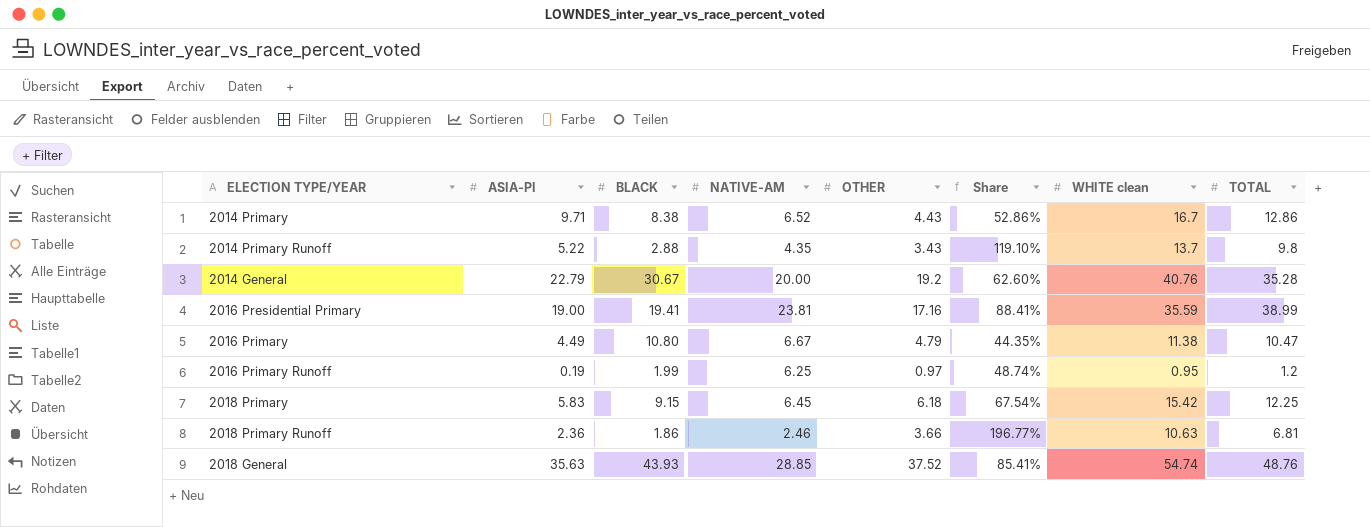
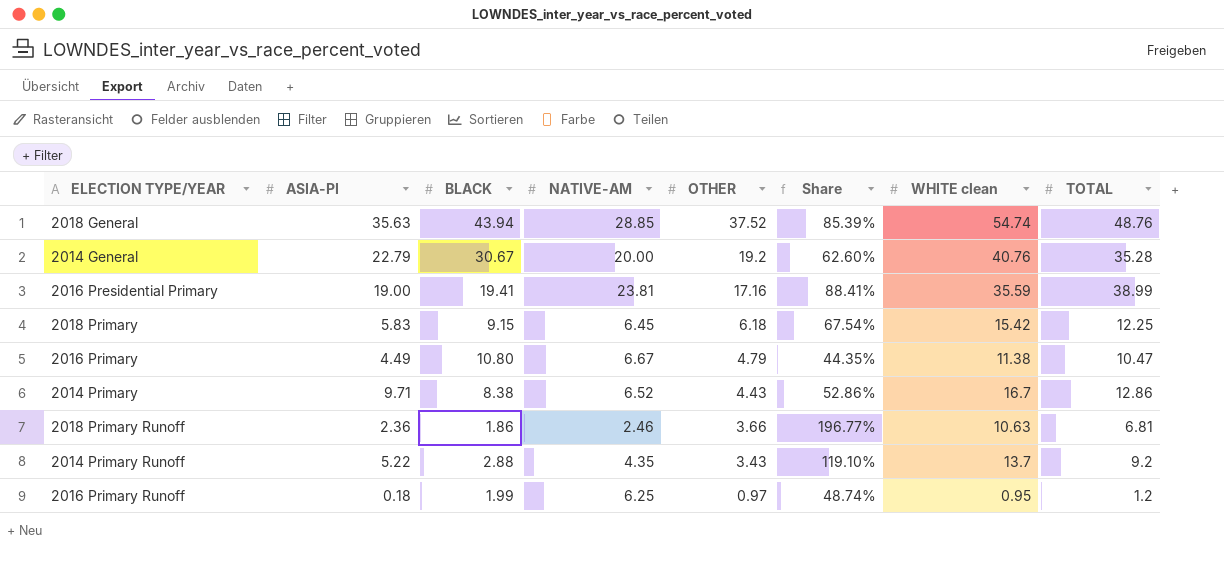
row order: none -> OTHER descending
2018 General | BLACK: 43.93 -> 43.94
2018 General | Share: 85.41% -> 85.39%
2014 Primary Runoff | TOTAL: 9.8 -> 9.2
2016 Primary Runoff | ASIA-PI: 0.19 -> 0.18

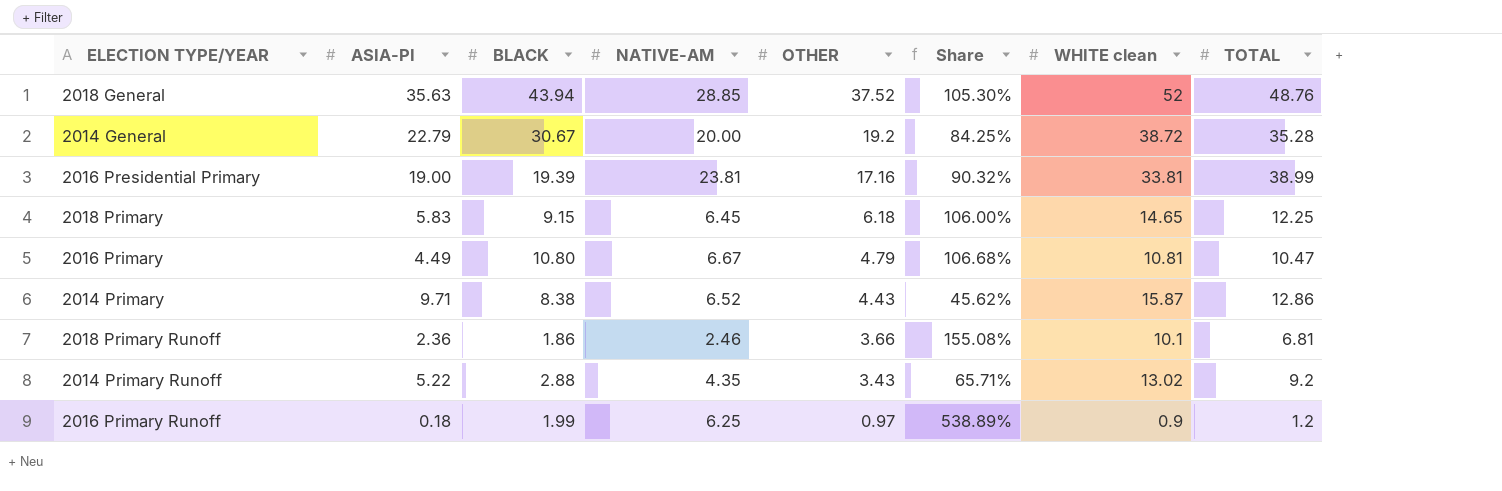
column Share | formula: [OTHER] / [BLACK] -> [OTHER] / [ASIA-PI]
2018 General | WHITE clean: 54.74 -> 52
2014 General | WHITE clean: 40.76 -> 38.72
2016 Presidential Primary | BLACK: 19.41 -> 19.39
2016 Presidential Primary | WHITE clean: 35.59 -> 33.81
2018 Primary | WHITE clean: 15.42 -> 14.65
2016 Primary | WHITE clean: 11.38 -> 10.81
2014 Primary | WHITE clean: 16.7 -> 15.87
2018 Primary Runoff | WHITE clean: 10.63 -> 10.1
2014 Primary Runoff | WHITE clean: 13.7 -> 13.02
2016 Primary Runoff | WHITE clean: 0.95 -> 0.9

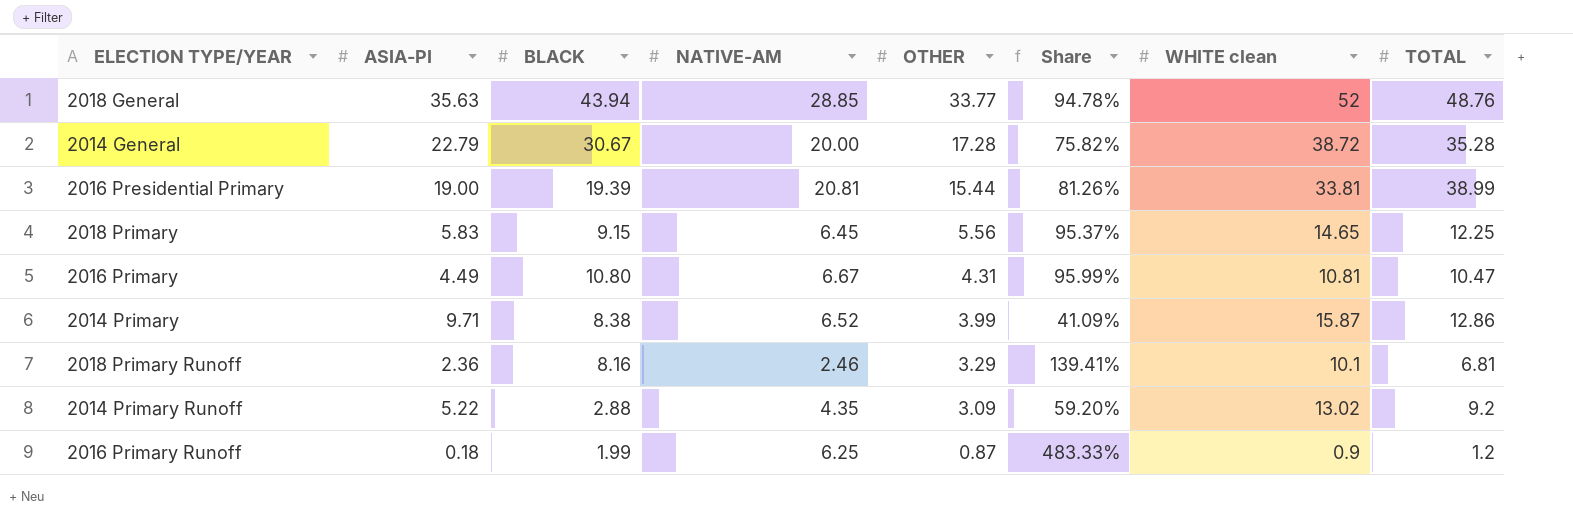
2018 General | OTHER: 37.52 -> 33.77
2018 General | Share: 105.30% -> 94.78%
2014 General | OTHER: 19.2 -> 17.28
2014 General | Share: 84.25% -> 75.82%
2016 Presidential Primary | NATIVE-AM: 23.81 -> 20.81
2016 Presidential Primary | OTHER: 17.16 -> 15.44
2016 Presidential Primary | Share: 90.32% -> 81.26%
2018 Primary | OTHER: 6.18 -> 5.56
2018 Primary | Share: 106.00% -> 95.37%
2016 Primary | OTHER: 4.79 -> 4.31
2016 Primary | Share: 106.68% -> 95.99%
2014 Primary | OTHER: 4.43 -> 3.99
2014 Primary | Share: 45.62% -> 41.09%
2018 Primary Runoff | BLACK: 1.86 -> 8.16
2018 Primary Runoff | OTHER: 3.66 -> 3.29
2018 Primary Runoff | Share: 155.08% -> 139.41%
2014 Primary Runoff | OTHER: 3.43 -> 3.09
2014 Primary Runoff | Share: 65.71% -> 59.20%
2016 Primary Runoff | OTHER: 0.97 -> 0.87
2016 Primary Runoff | Share: 538.89% -> 483.33%

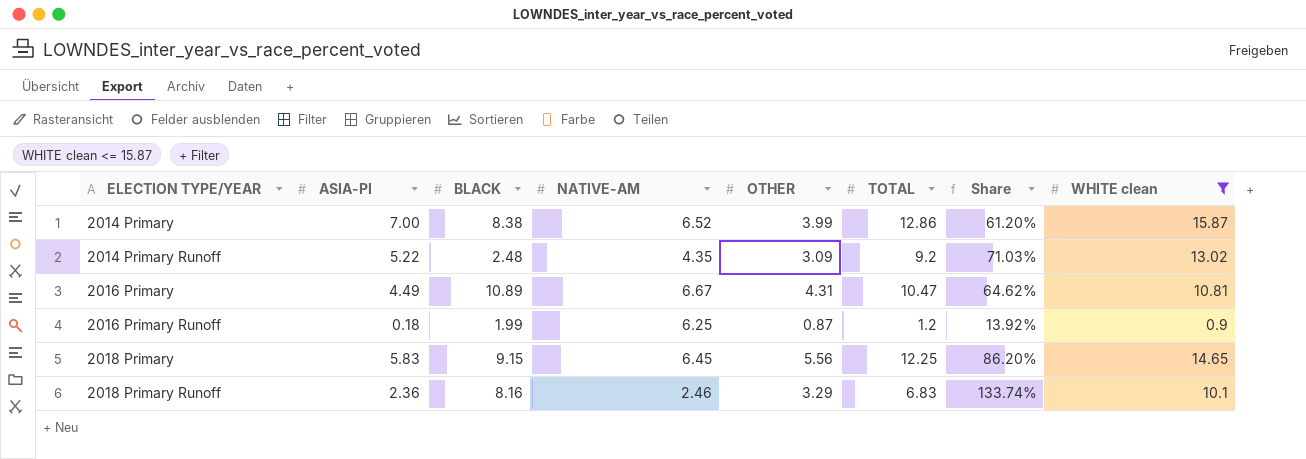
filter: none -> WHITE clean <= 15.87
row order: OTHER descending -> ELECTION TYPE/YEAR ascending
column TOTAL | position: 8 -> 6
column Share | formula: [OTHER] / [ASIA-PI] -> [OTHER] / [NATIVE-AM]
2014 Primary | ASIA-PI: 9.71 -> 7.00
2014 Primary Runoff | BLACK: 2.88 -> 2.48
2016 Primary | BLACK: 10.80 -> 10.89
2018 Primary Runoff | TOTAL: 6.81 -> 6.83

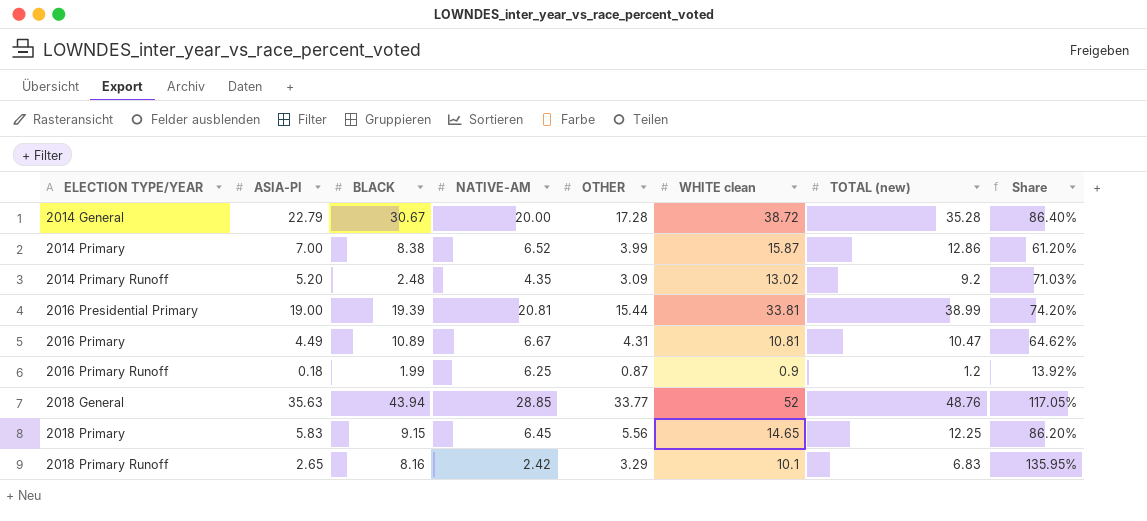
filter: WHITE clean <= 15.87 -> none
column WHITE clean | position: 8 -> 6
column name: TOTAL -> TOTAL (new)
2014 Primary Runoff | ASIA-PI: 5.22 -> 5.20
2018 Primary Runoff | ASIA-PI: 2.36 -> 2.65
2018 Primary Runoff | NATIVE-AM: 2.46 -> 2.42
2018 Primary Runoff | Share: 133.74% -> 135.95%

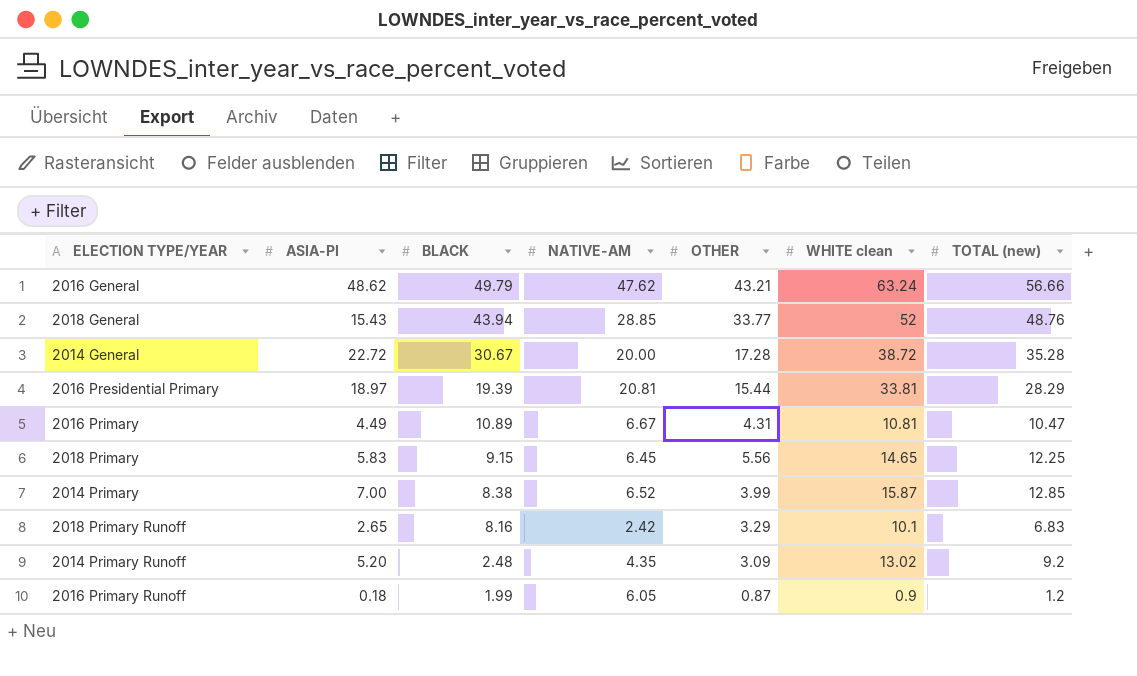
row order: ELECTION TYPE/YEAR ascending -> BLACK descending
column Share | formula: [OTHER] / [NATIVE-AM] -> none
row 2016 General: none -> 48.62 | 49.79 | 47.62 | 43.21 | 63.24 | 56.66
2018 General | ASIA-PI: 35.63 -> 15.43
2014 General | ASIA-PI: 22.79 -> 22.72
2016 Presidential Primary | ASIA-PI: 19.00 -> 18.97
2016 Presidential Primary | TOTAL (new): 38.99 -> 28.29
2014 Primary | TOTAL (new): 12.86 -> 12.85
2016 Primary Runoff | NATIVE-AM: 6.25 -> 6.05

